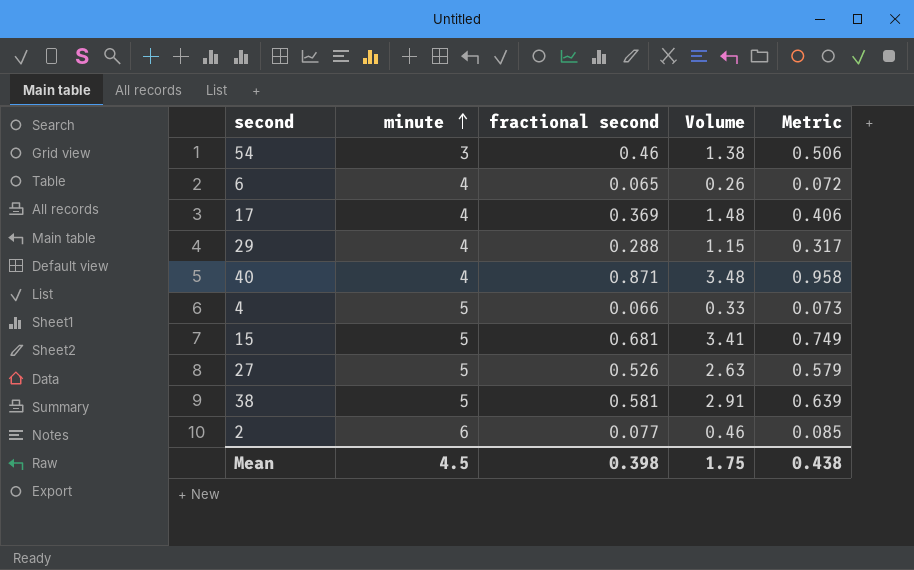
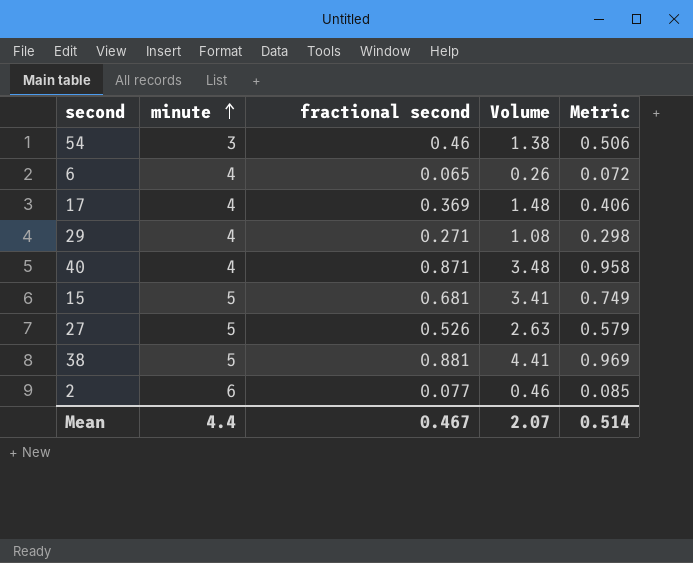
row 4: 5 | 0.066 | 0.33 | 0.073 -> none
29 | fractional second: 0.288 -> 0.271
29 | Volume: 1.15 -> 1.08
29 | Metric: 0.317 -> 0.298
38 | fractional second: 0.581 -> 0.881
38 | Volume: 2.91 -> 4.41
38 | Metric: 0.639 -> 0.969
Mean | minute: 4.5 -> 4.4
Mean | fractional second: 0.398 -> 0.467
Mean | Volume: 1.75 -> 2.07
Mean | Metric: 0.438 -> 0.514

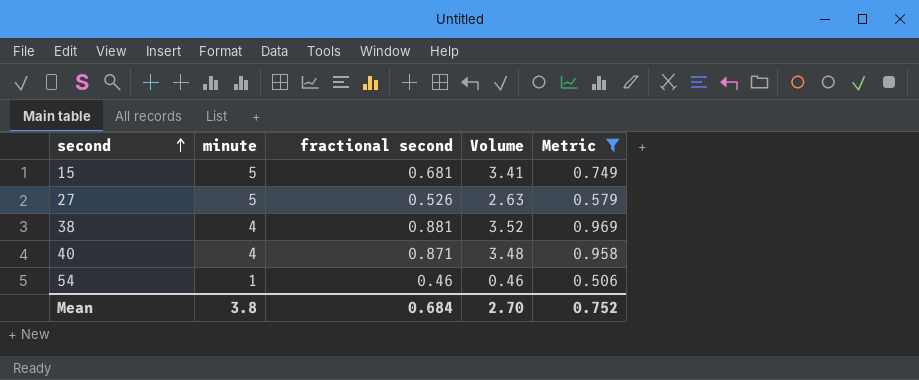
filter: none -> Metric >= 0.506
row order: minute ascending -> second ascending
38 | minute: 5 -> 4
38 | Volume: 4.41 -> 3.52
54 | minute: 3 -> 1
54 | Volume: 1.38 -> 0.46
Mean | minute: 4.4 -> 3.8
Mean | fractional second: 0.467 -> 0.684
Mean | Volume: 2.07 -> 2.70
Mean | Metric: 0.514 -> 0.752

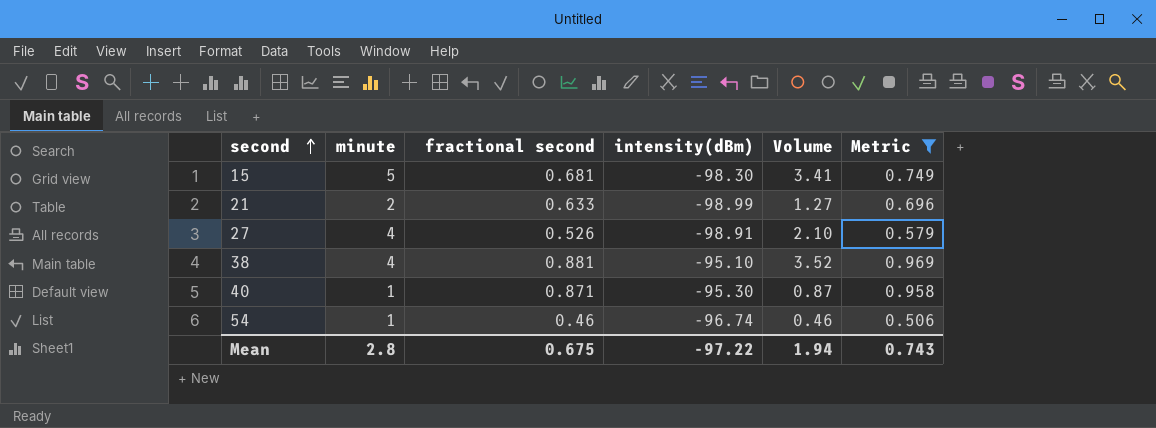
column intensity(dBm) | position: none -> 4
row 21: none -> 2 | 0.633 | -98.99 | 1.27 | 0.696
27 | minute: 5 -> 4
27 | Volume: 2.63 -> 2.10
40 | minute: 4 -> 1
40 | Volume: 3.48 -> 0.87
Mean | minute: 3.8 -> 2.8
Mean | fractional second: 0.684 -> 0.675
Mean | Volume: 2.70 -> 1.94
Mean | Metric: 0.752 -> 0.743

